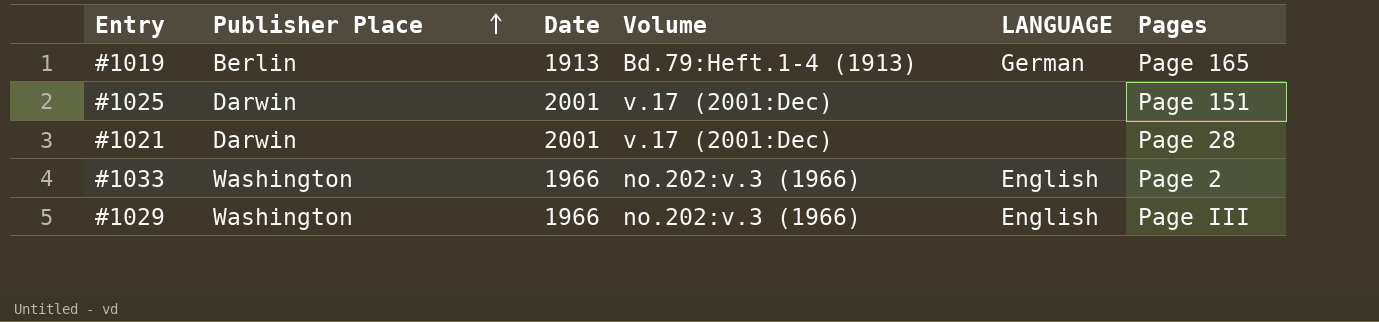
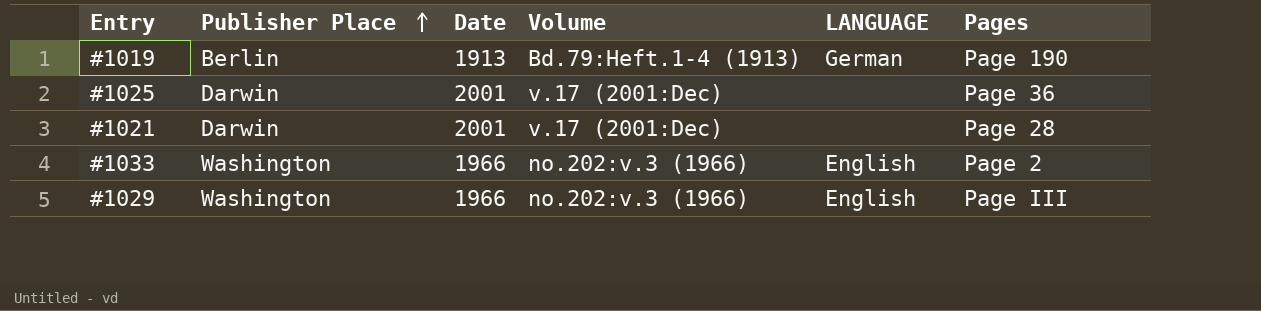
#1019 | Pages: Page 165 -> Page 190
#1025 | Pages: Page 151 -> Page 36

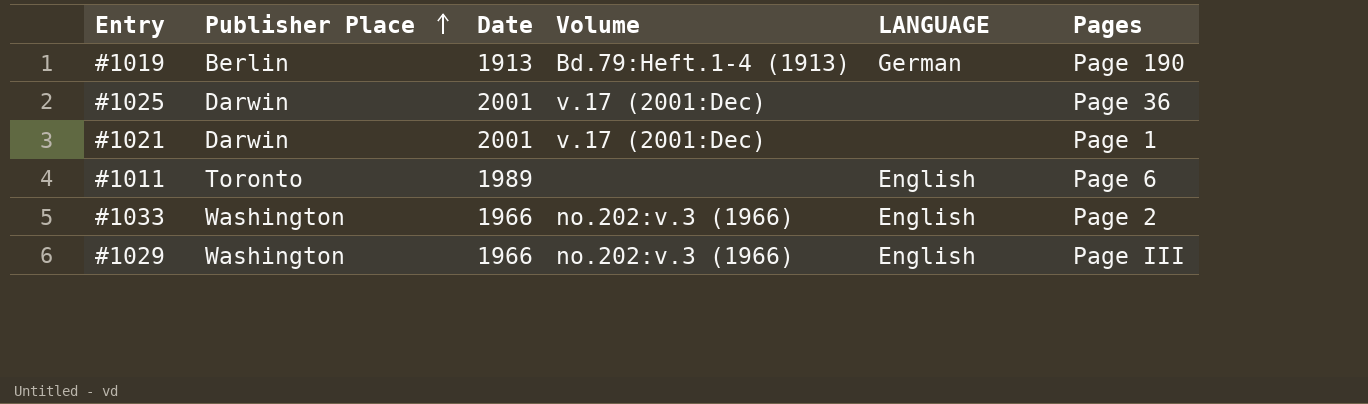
#1021 | Pages: Page 28 -> Page 1
row #1011: none -> Toronto | 1989 | none | English | Page 6

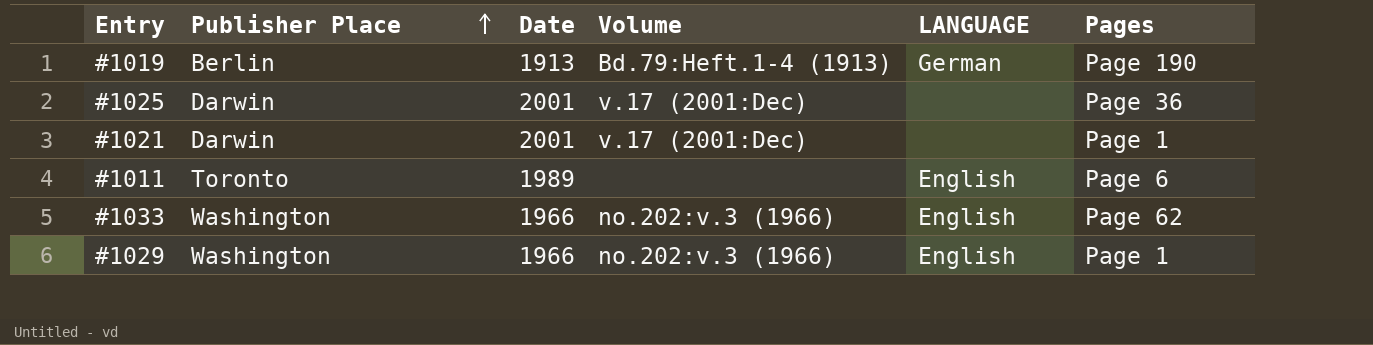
#1033 | Pages: Page 2 -> Page 62
#1029 | Pages: Page III -> Page 1

